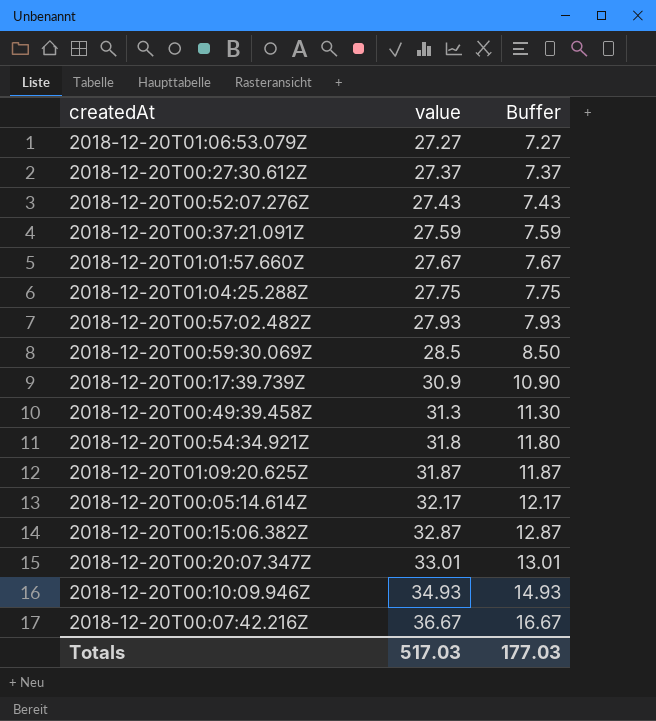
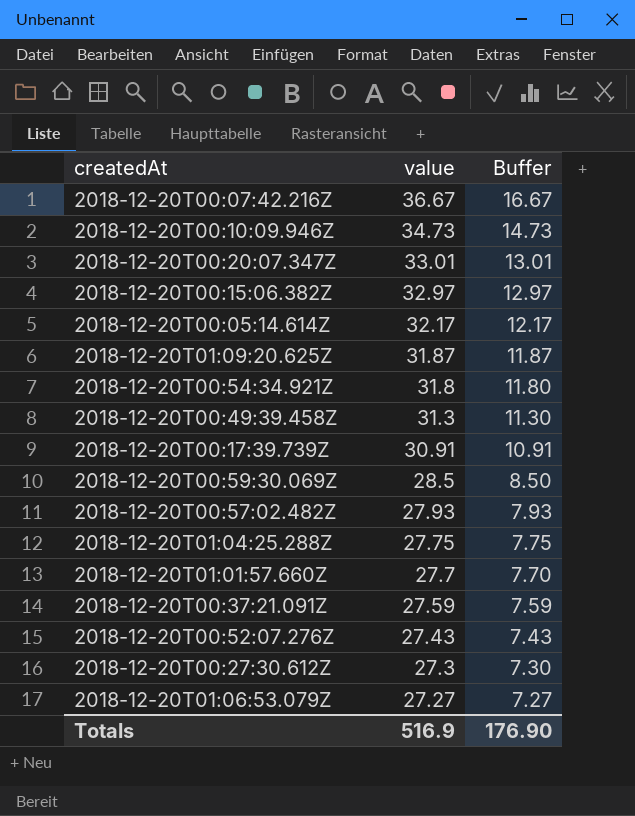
row order: value ascending -> value descending
2018-12-20T00:10:09.946Z | value: 34.93 -> 34.73
2018-12-20T00:10:09.946Z | Buffer: 14.93 -> 14.73
2018-12-20T00:15:06.382Z | value: 32.87 -> 32.97
2018-12-20T00:15:06.382Z | Buffer: 12.87 -> 12.97
2018-12-20T00:17:39.739Z | value: 30.9 -> 30.91
2018-12-20T00:17:39.739Z | Buffer: 10.90 -> 10.91
2018-12-20T01:01:57.660Z | value: 27.67 -> 27.7
2018-12-20T01:01:57.660Z | Buffer: 7.67 -> 7.70
2018-12-20T00:27:30.612Z | value: 27.37 -> 27.3
2018-12-20T00:27:30.612Z | Buffer: 7.37 -> 7.30
Totals | value: 517.03 -> 516.9
Totals | Buffer: 177.03 -> 176.90

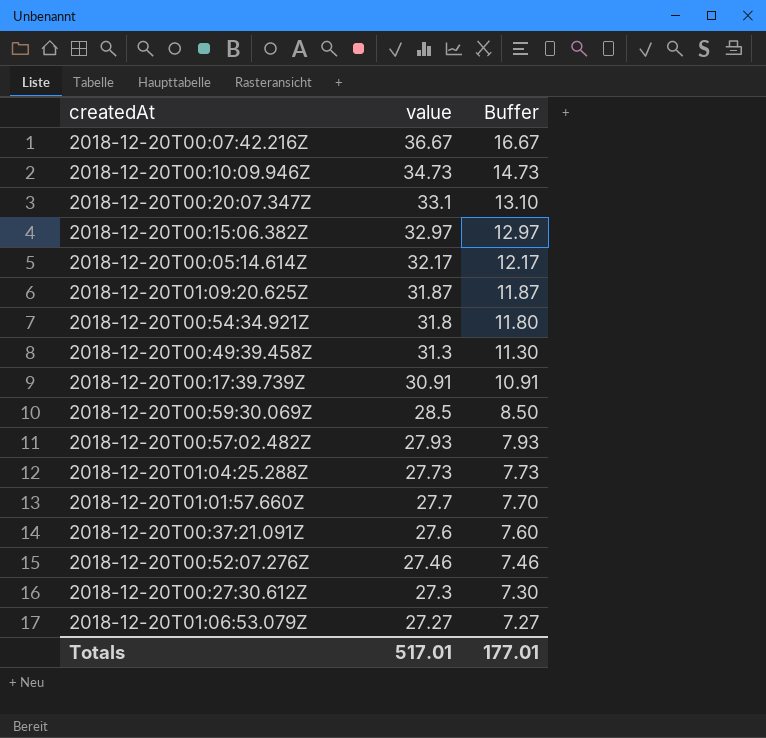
2018-12-20T00:20:07.347Z | value: 33.01 -> 33.1
2018-12-20T00:20:07.347Z | Buffer: 13.01 -> 13.10
2018-12-20T01:04:25.288Z | value: 27.75 -> 27.73
2018-12-20T01:04:25.288Z | Buffer: 7.75 -> 7.73
2018-12-20T00:37:21.091Z | value: 27.59 -> 27.6
2018-12-20T00:37:21.091Z | Buffer: 7.59 -> 7.60
2018-12-20T00:52:07.276Z | value: 27.43 -> 27.46
2018-12-20T00:52:07.276Z | Buffer: 7.43 -> 7.46
Totals | value: 516.9 -> 517.01
Totals | Buffer: 176.90 -> 177.01

